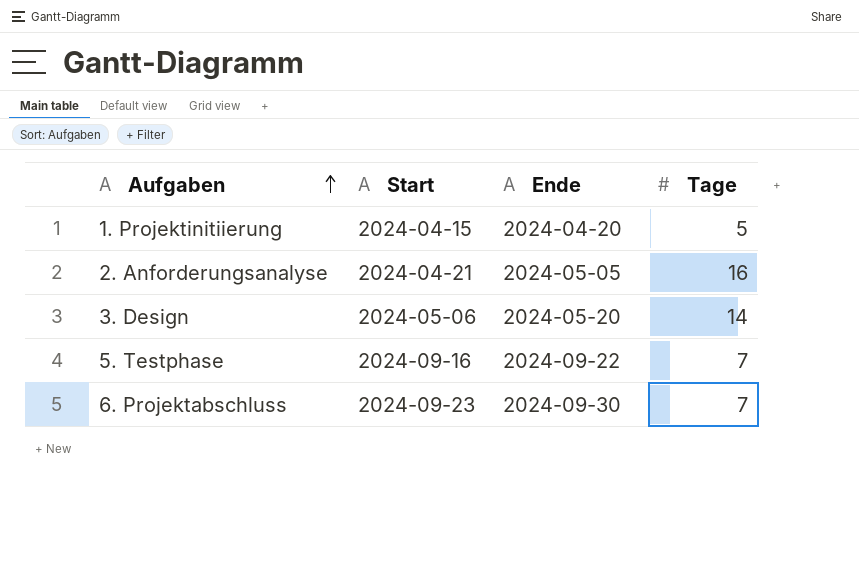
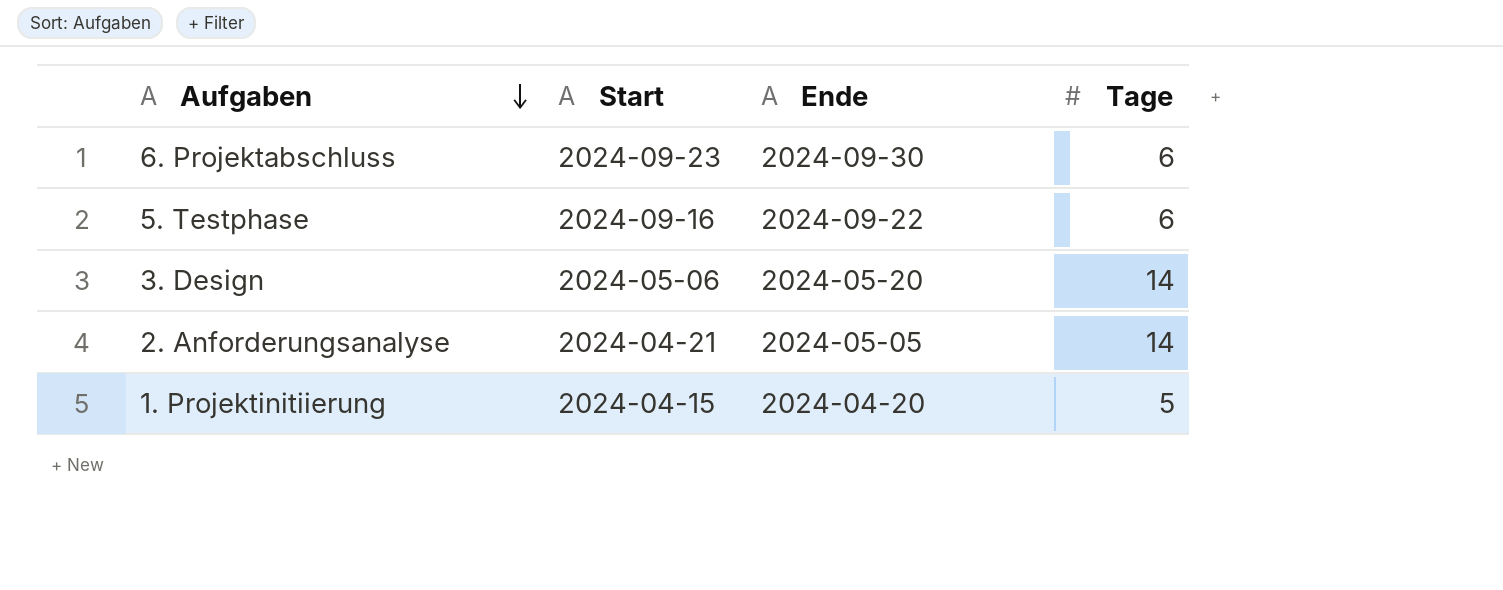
row order: Aufgaben ascending -> Aufgaben descending
6. Projektabschluss | Tage: 7 -> 6
5. Testphase | Tage: 7 -> 6
2. Anforderungsanalyse | Tage: 16 -> 14

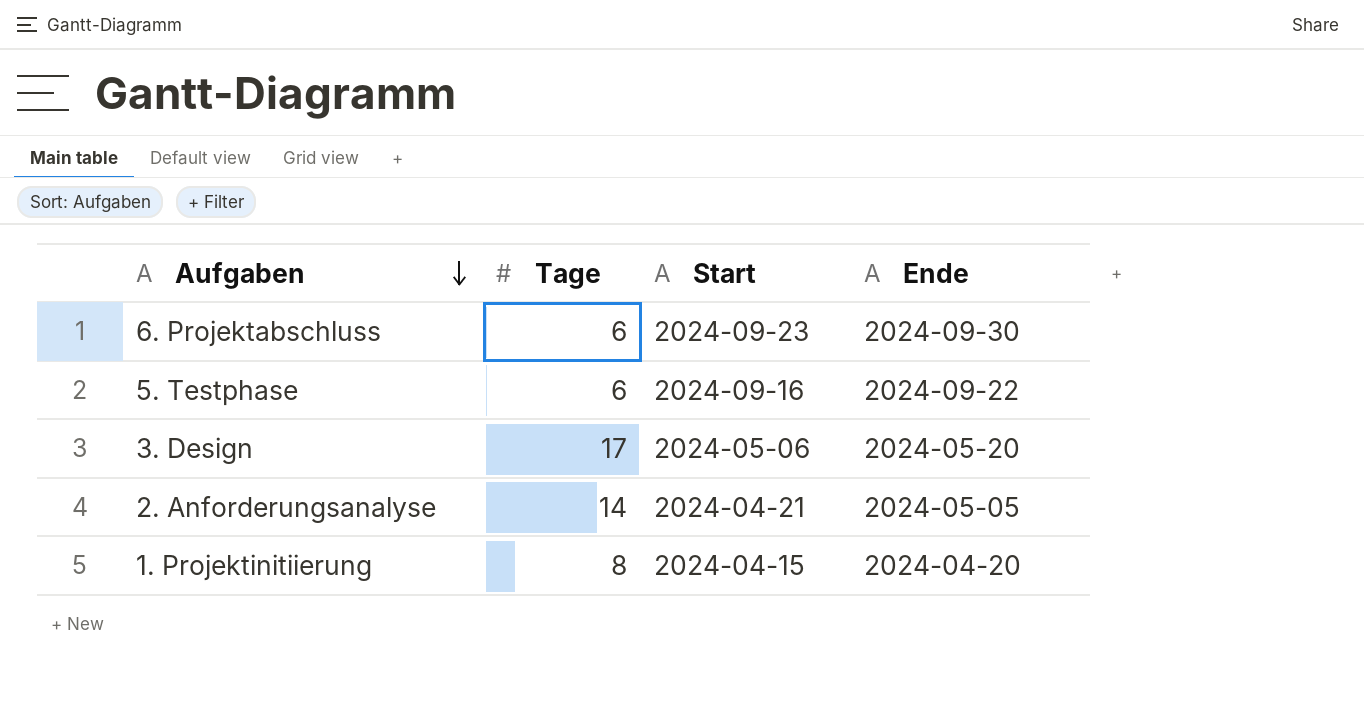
column Tage | position: 4 -> 2
3. Design | Tage: 14 -> 17
1. Projektinitiierung | Tage: 5 -> 8

